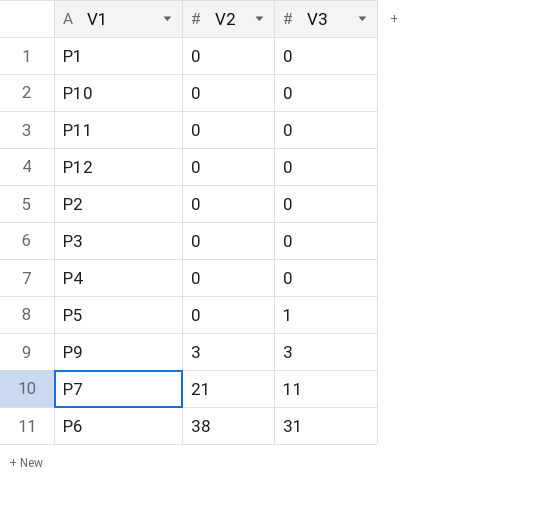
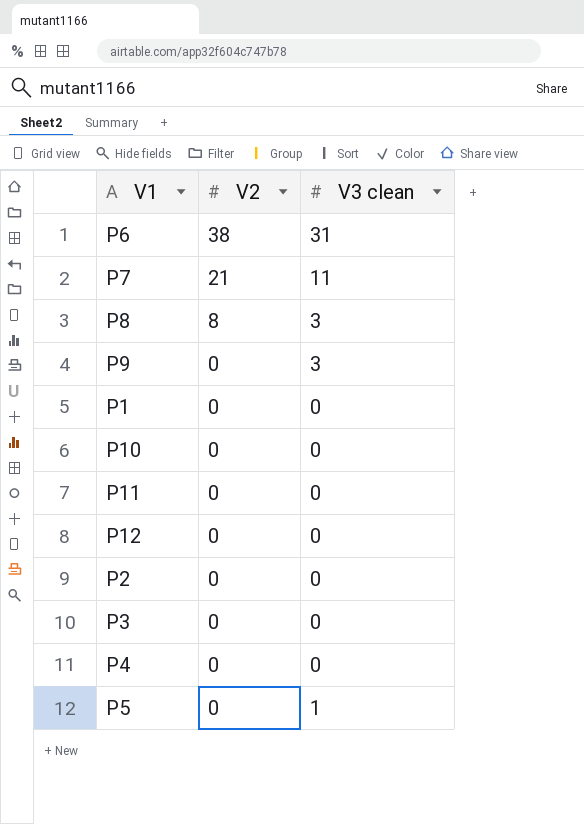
row order: V2 ascending -> V2 descending
column name: V3 -> V3 clean
row P8: none -> 8 | 3
P9 | V2: 3 -> 0

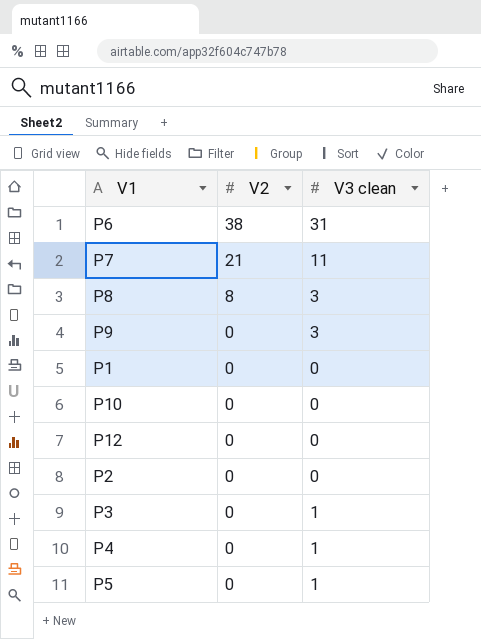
row P11: 0 | 0 -> none
P3 | V3 clean: 0 -> 1
P4 | V3 clean: 0 -> 1

